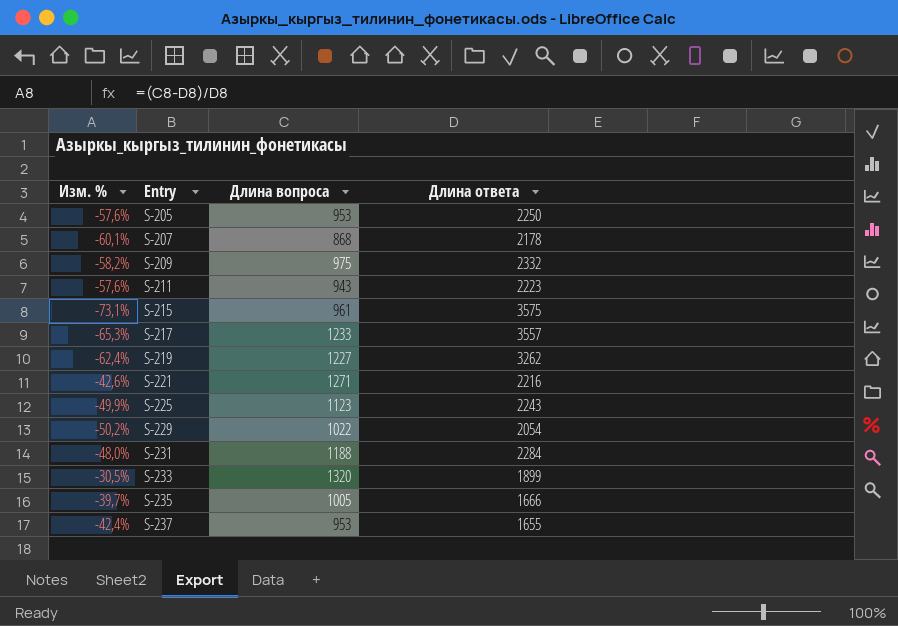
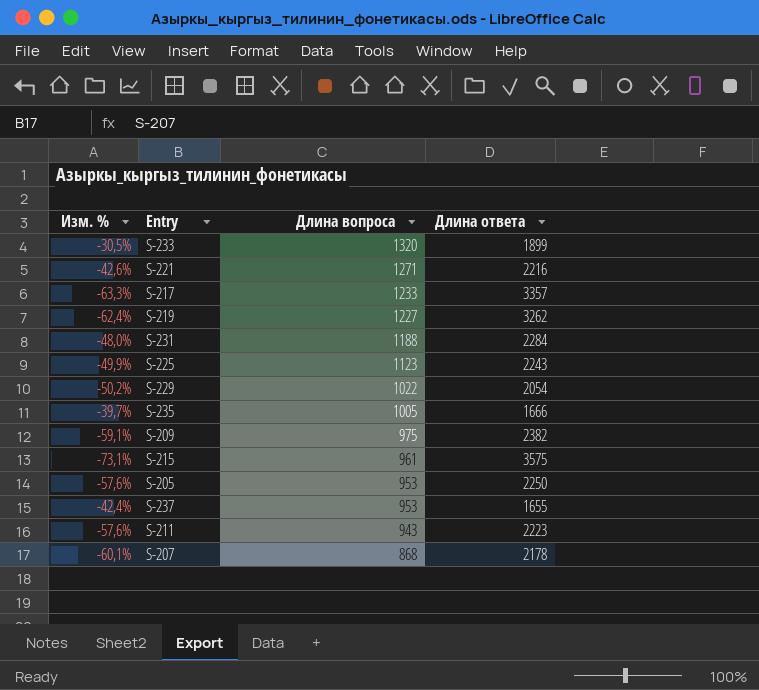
row order: Entry ascending -> Длина вопроса descending
S-217 | Изм. %: -65,3% -> -63,3%
S-217 | Длина ответа: 3557 -> 3357
S-209 | Изм. %: -58,2% -> -59,1%
S-209 | Длина ответа: 2332 -> 2382

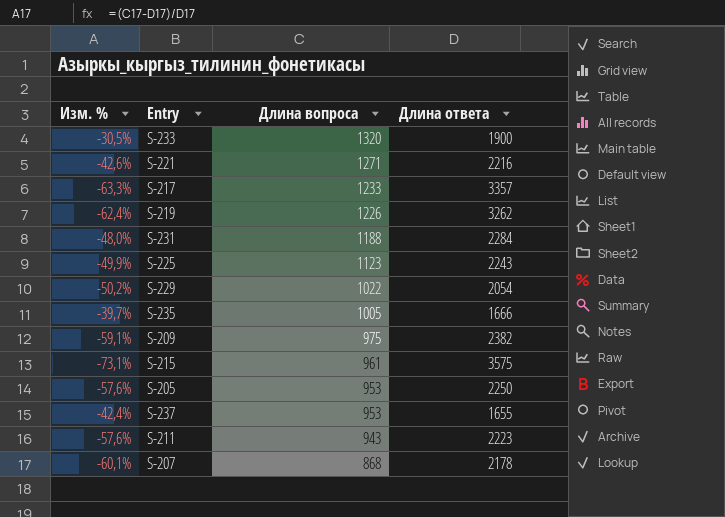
S-233 | Длина ответа: 1899 -> 1900
S-219 | Длина вопроса: 1227 -> 1226

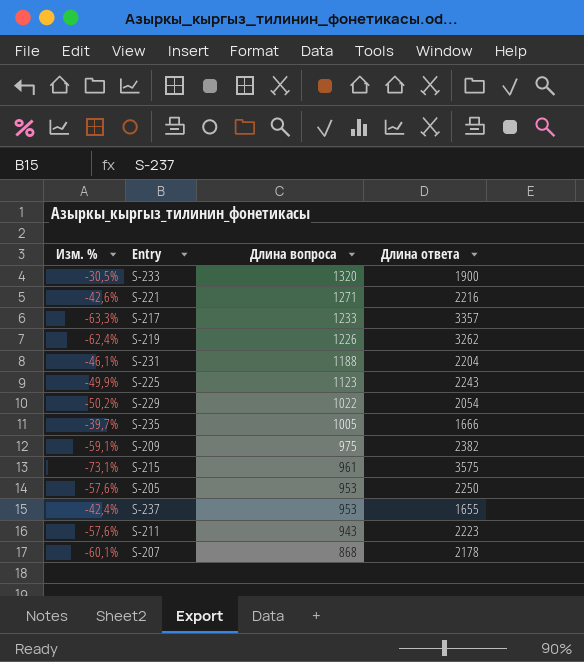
S-231 | Изм. %: -48,0% -> -46,1%
S-231 | Длина ответа: 2284 -> 2204

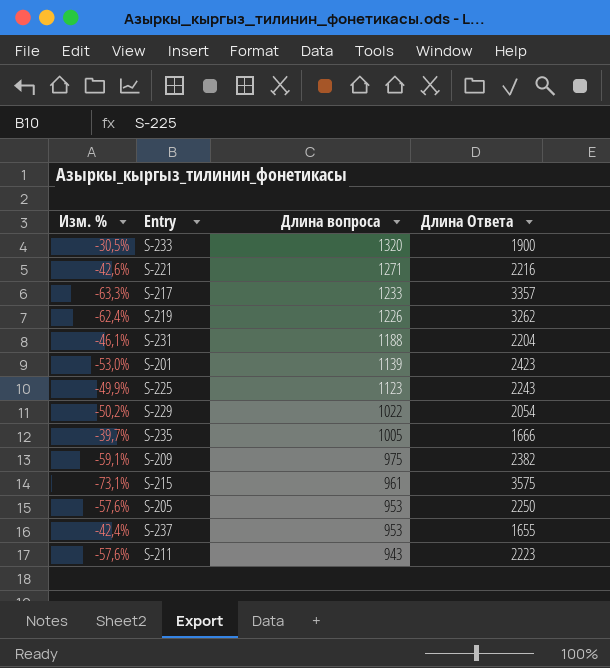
column name: Длина ответа -> Длина Ответа
row S-207: -60,1% | 868 | 2178 -> none
row S-201: none -> -53,0% | 1139 | 2423

